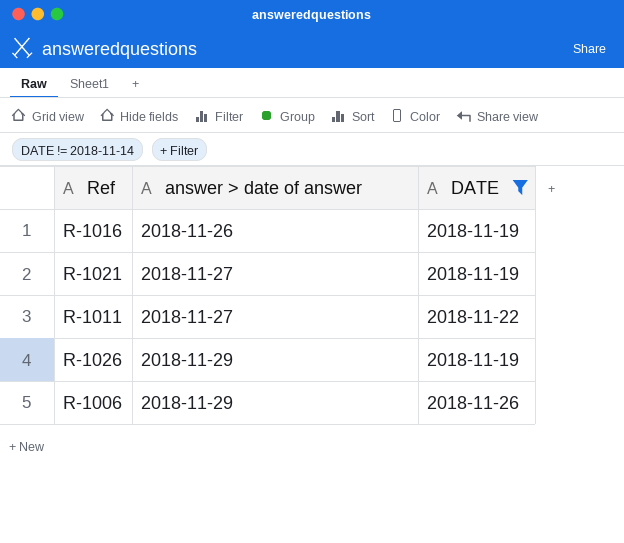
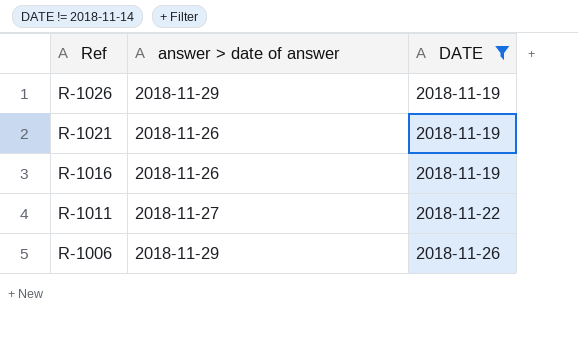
row order: answer > date of answer ascending -> Ref descending
R-1021 | answer > date of answer: 2018-11-27 -> 2018-11-26

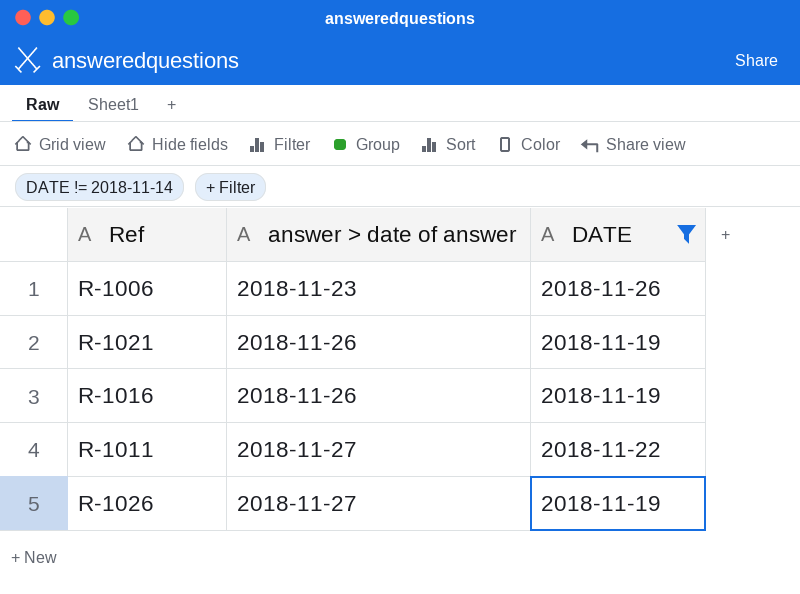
row order: Ref descending -> answer > date of answer ascending
R-1006 | answer > date of answer: 2018-11-29 -> 2018-11-23
R-1026 | answer > date of answer: 2018-11-29 -> 2018-11-27

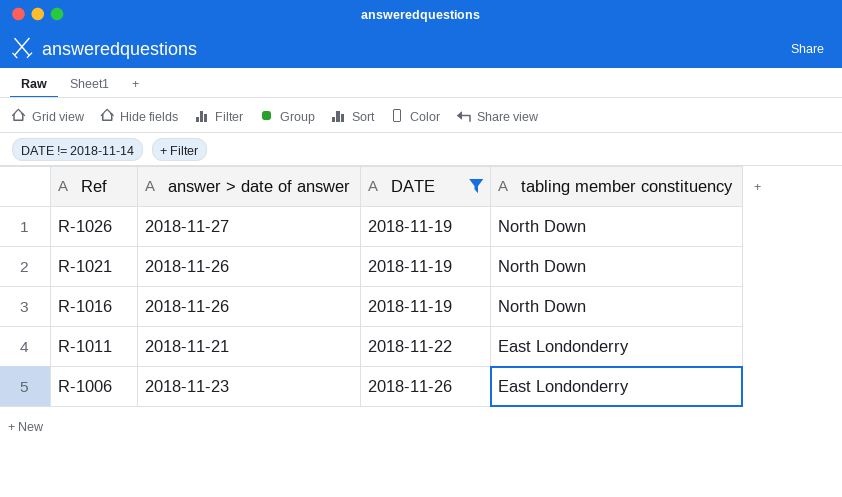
row order: answer > date of answer ascending -> Ref descending
column tabling member constituency | position: none -> 4
R-1011 | answer > date of answer: 2018-11-27 -> 2018-11-21

